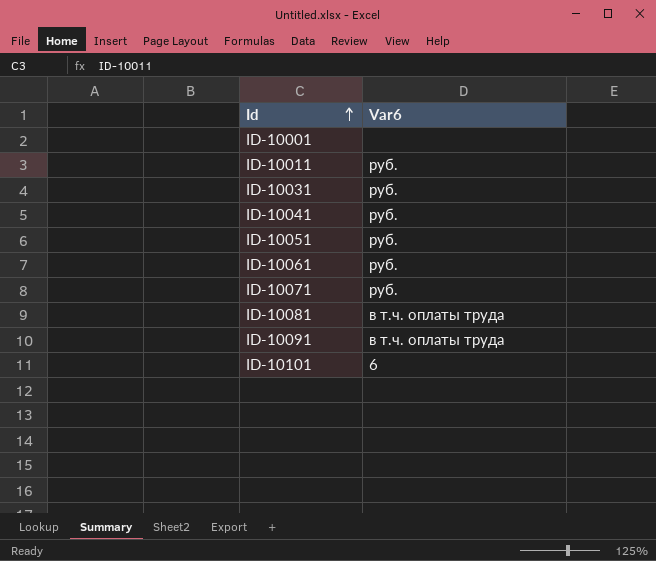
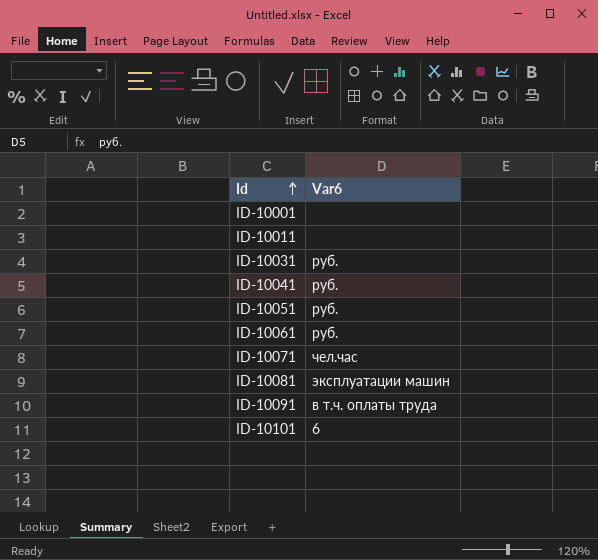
ID-10011 | Var6: руб. -> none
ID-10071 | Var6: руб. -> чел.час
ID-10081 | Var6: в т.ч. оплаты труда -> эксплуатации машин

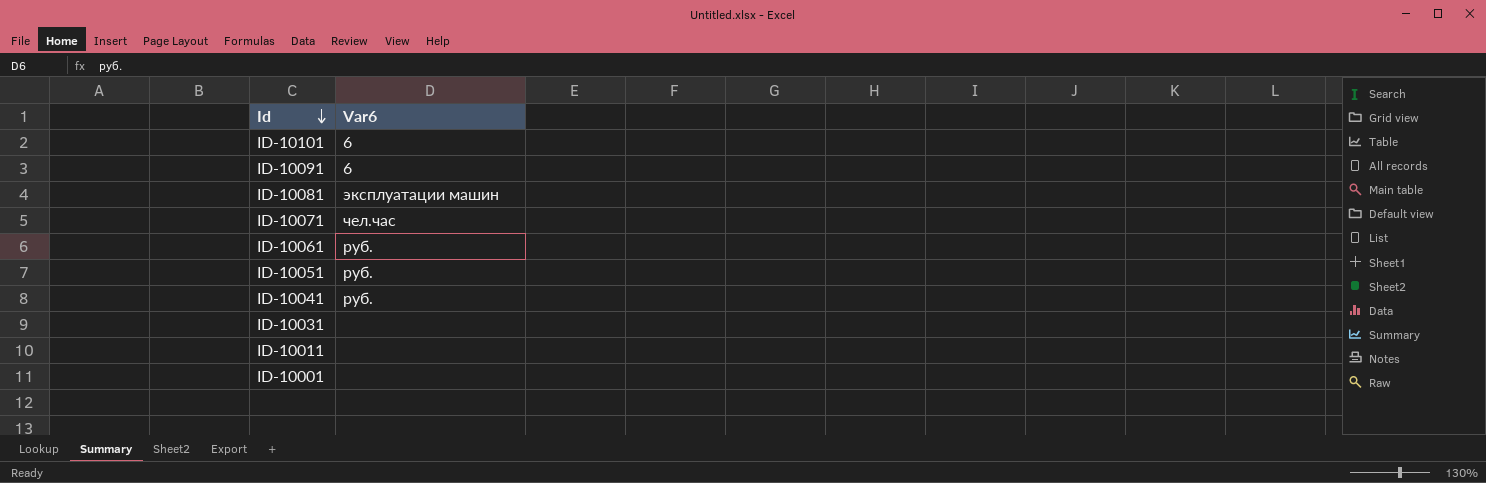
row order: Id ascending -> Id descending
ID-10091 | Var6: в т.ч. оплаты труда -> 6
ID-10031 | Var6: руб. -> none

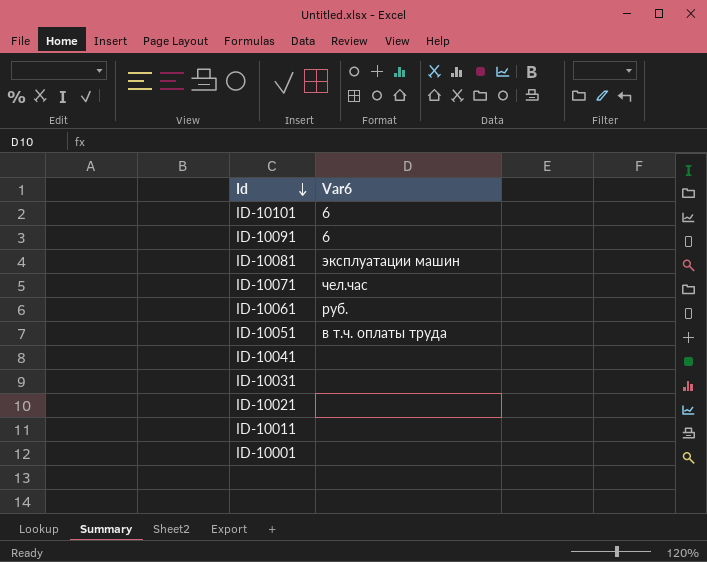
ID-10051 | Var6: руб. -> в т.ч. оплаты труда
ID-10041 | Var6: руб. -> none
row ID-10021: none -> none

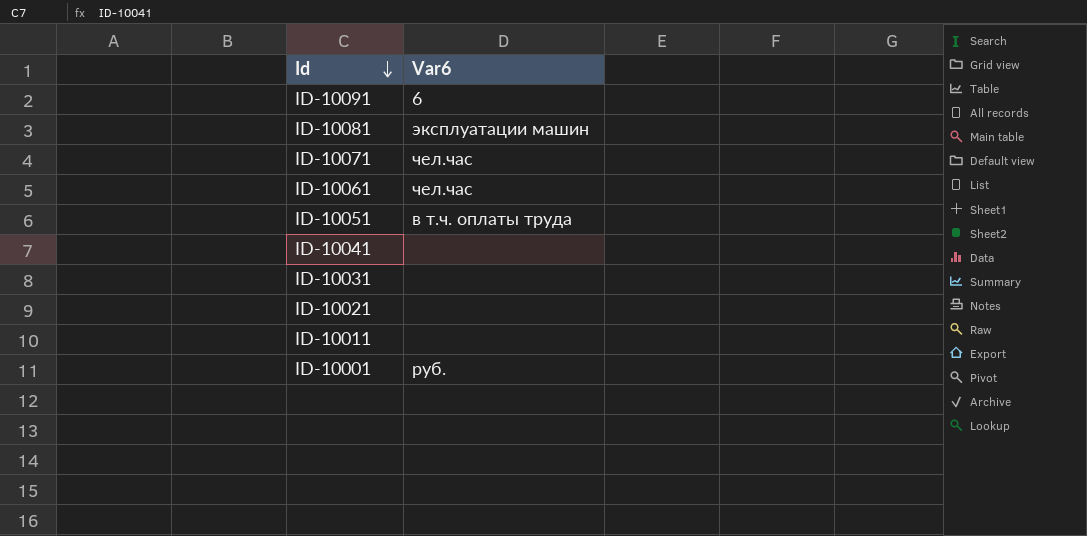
row ID-10101: 6 -> none
ID-10061 | Var6: руб. -> чел.час
ID-10001 | Var6: none -> руб.

